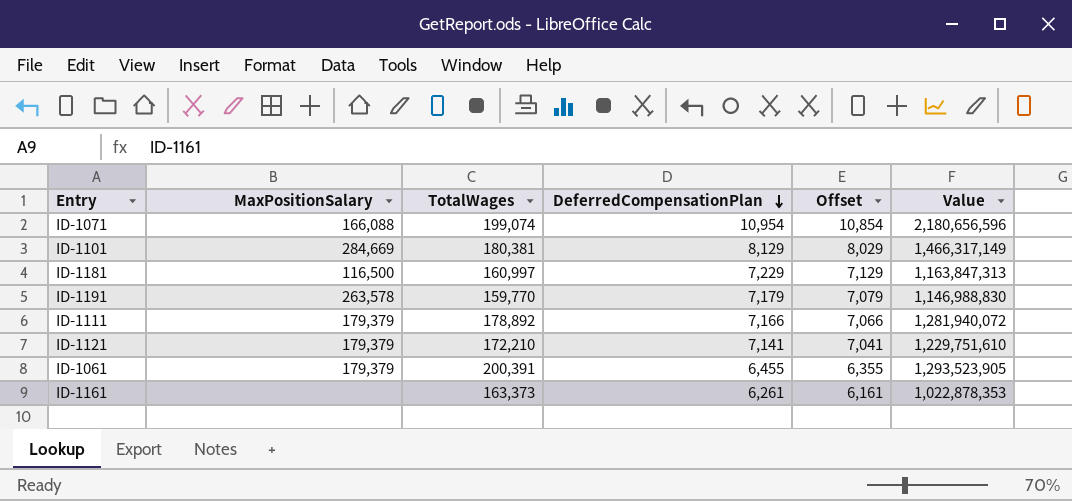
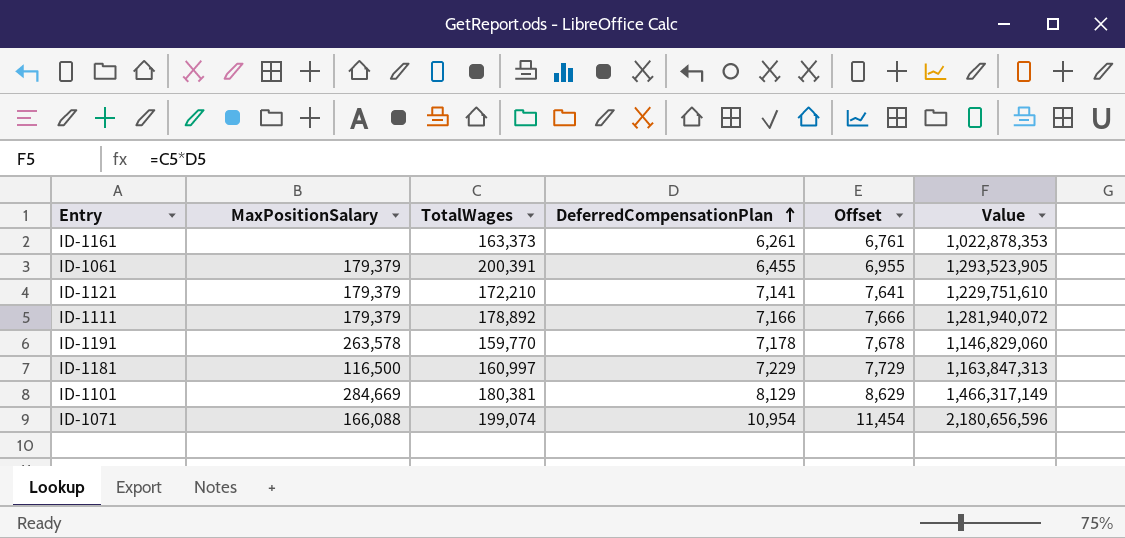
row order: DeferredCompensationPlan descending -> DeferredCompensationPlan ascending
column Offset | formula: [DeferredCompensationPlan] - 100 -> [DeferredCompensationPlan] + 500
ID-1191 | DeferredCompensationPlan: 7,179 -> 7,178
ID-1191 | Value: 1,146,988,830 -> 1,146,829,060

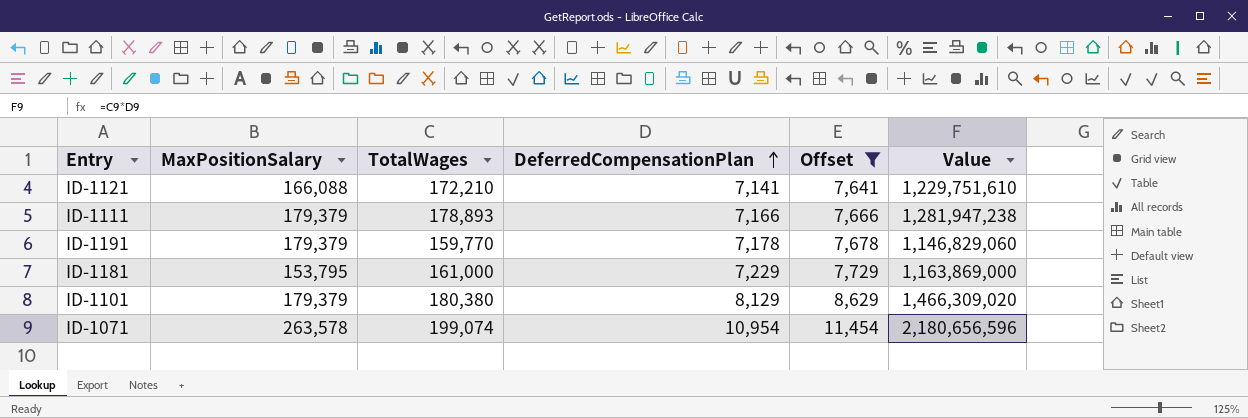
filter: none -> Offset >= 7,641
ID-1121 | MaxPositionSalary: 179,379 -> 166,088
ID-1111 | TotalWages: 178,892 -> 178,893
ID-1111 | Value: 1,281,940,072 -> 1,281,947,238
ID-1191 | MaxPositionSalary: 263,578 -> 179,379
ID-1181 | MaxPositionSalary: 116,500 -> 153,795
ID-1181 | TotalWages: 160,997 -> 161,000
ID-1181 | Value: 1,163,847,313 -> 1,163,869,000
ID-1101 | MaxPositionSalary: 284,669 -> 179,379
ID-1101 | TotalWages: 180,381 -> 180,380
ID-1101 | Value: 1,466,317,149 -> 1,466,309,020
ID-1071 | MaxPositionSalary: 166,088 -> 263,578

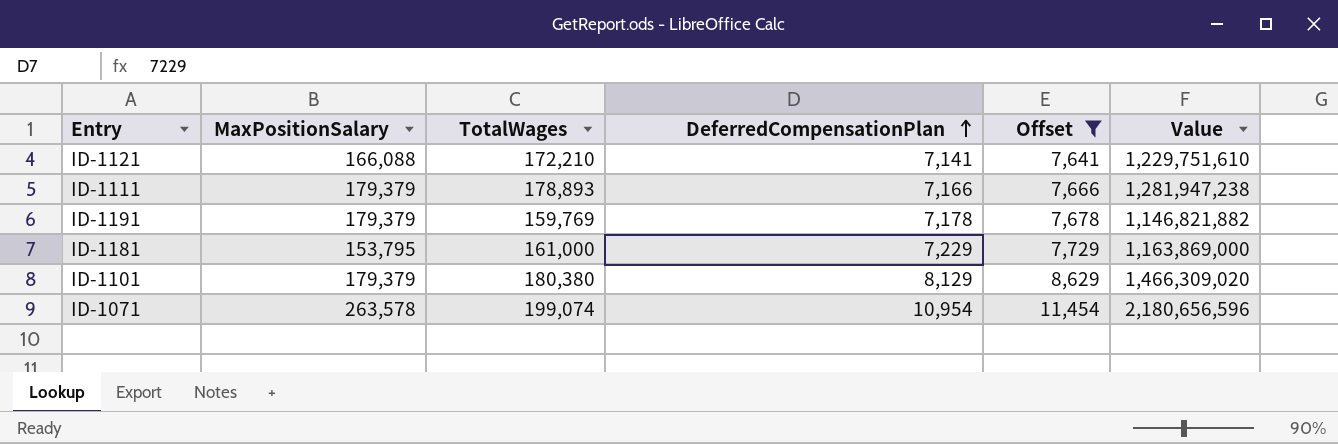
ID-1191 | TotalWages: 159,770 -> 159,769
ID-1191 | Value: 1,146,829,060 -> 1,146,821,882

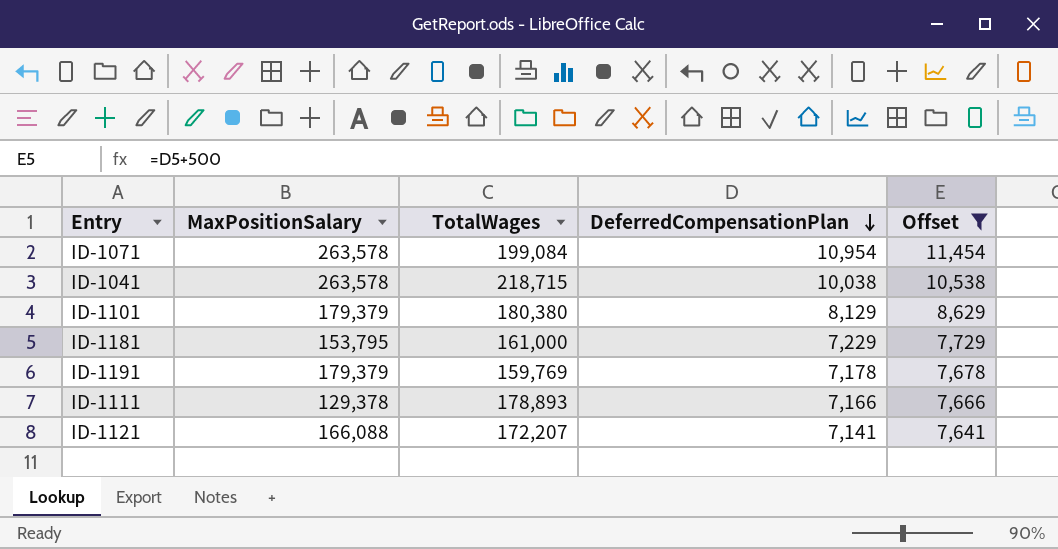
row order: DeferredCompensationPlan ascending -> DeferredCompensationPlan descending
column Value | formula: [TotalWages] * [DeferredCompensationPlan] -> none
ID-1071 | TotalWages: 199,074 -> 199,084
row ID-1041: none -> 263,578 | 218,715 | 10,038 | 10,538
ID-1111 | MaxPositionSalary: 179,379 -> 129,378
ID-1121 | TotalWages: 172,210 -> 172,207

